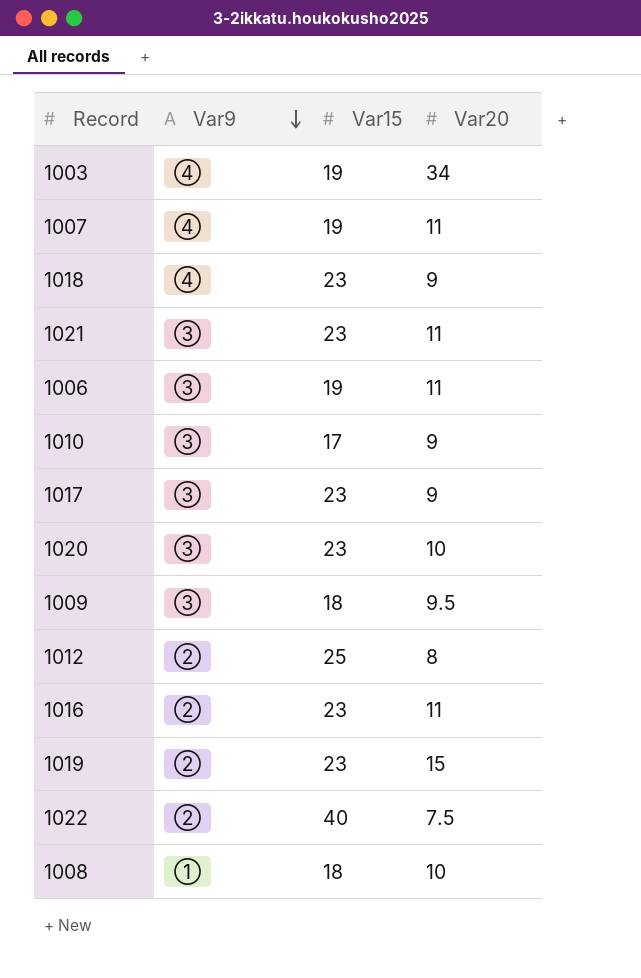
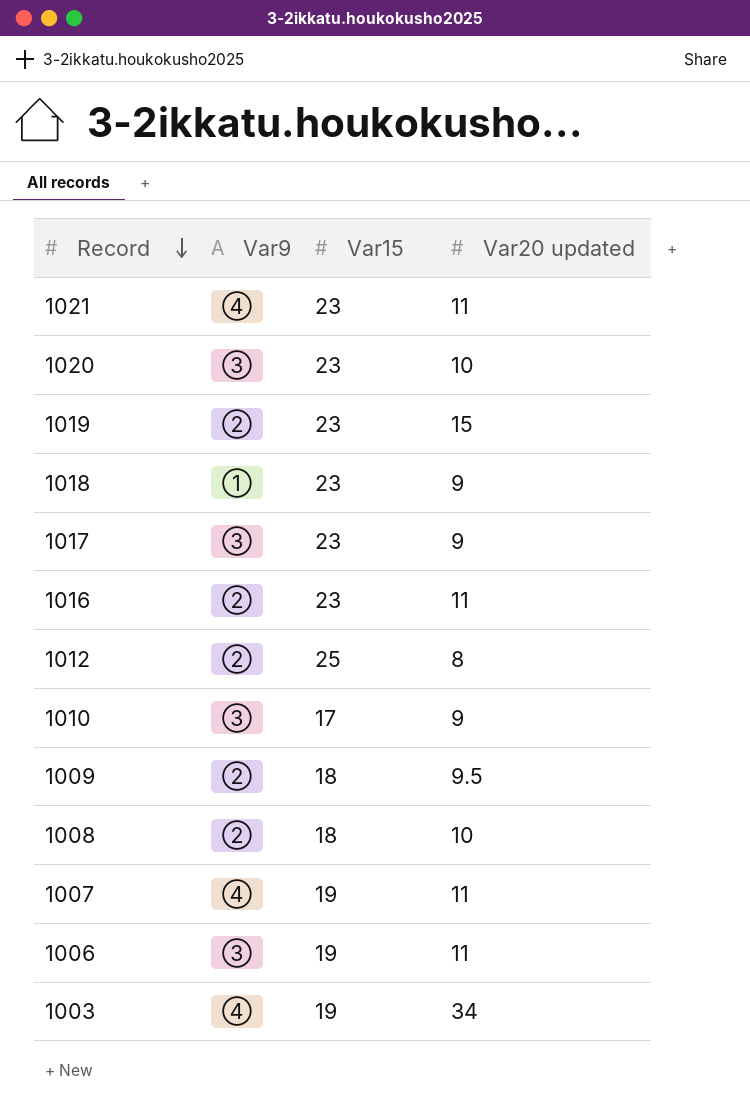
row order: Var9 descending -> Record descending
column name: Var20 -> Var20 updated
row 1022: ② | 40 | 7.5 -> none
1021 | Var9: ③ -> ④
1018 | Var9: ④ -> ①
1009 | Var9: ③ -> ②
1008 | Var9: ① -> ②

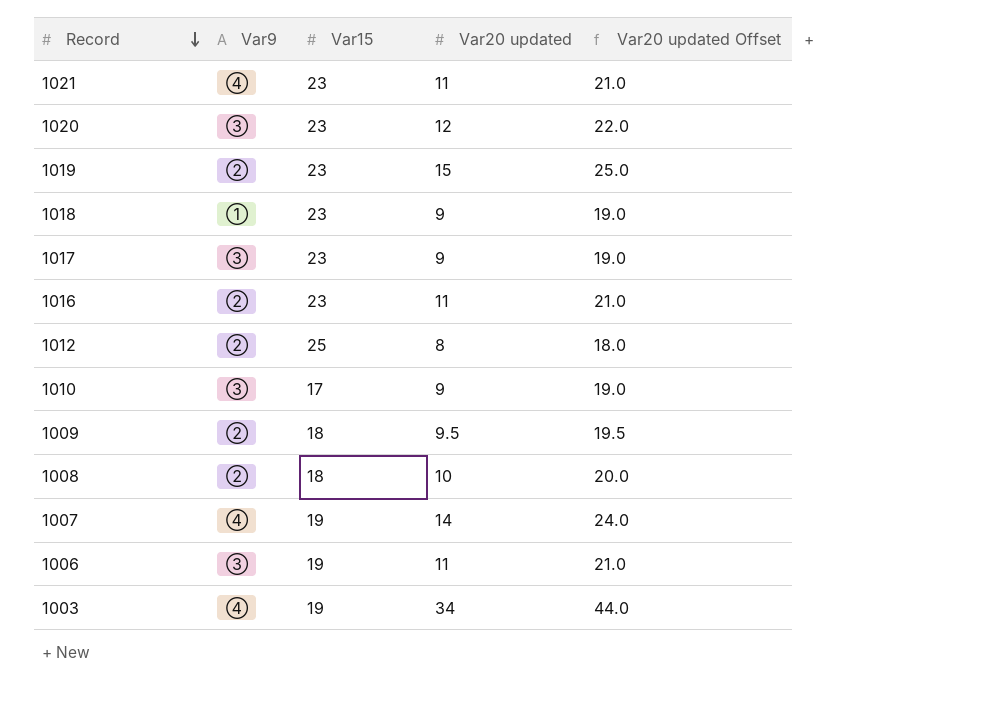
column Var20 updated Offset | formula: none -> [Var20 updated] + 10
1020 | Var20 updated: 10 -> 12
1007 | Var20 updated: 11 -> 14

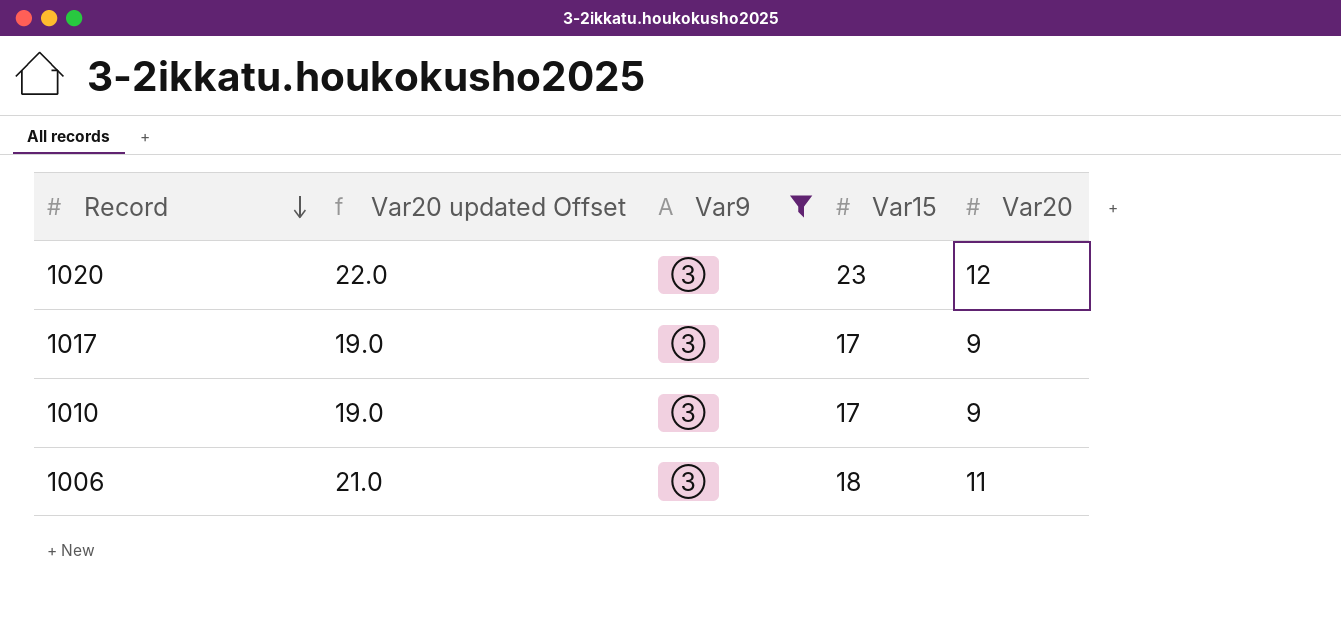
filter: none -> Var9 = ③
column Var20 updated Offset | position: 5 -> 2
column name: Var20 updated -> Var20
1017 | Var15: 23 -> 17
1006 | Var15: 19 -> 18

